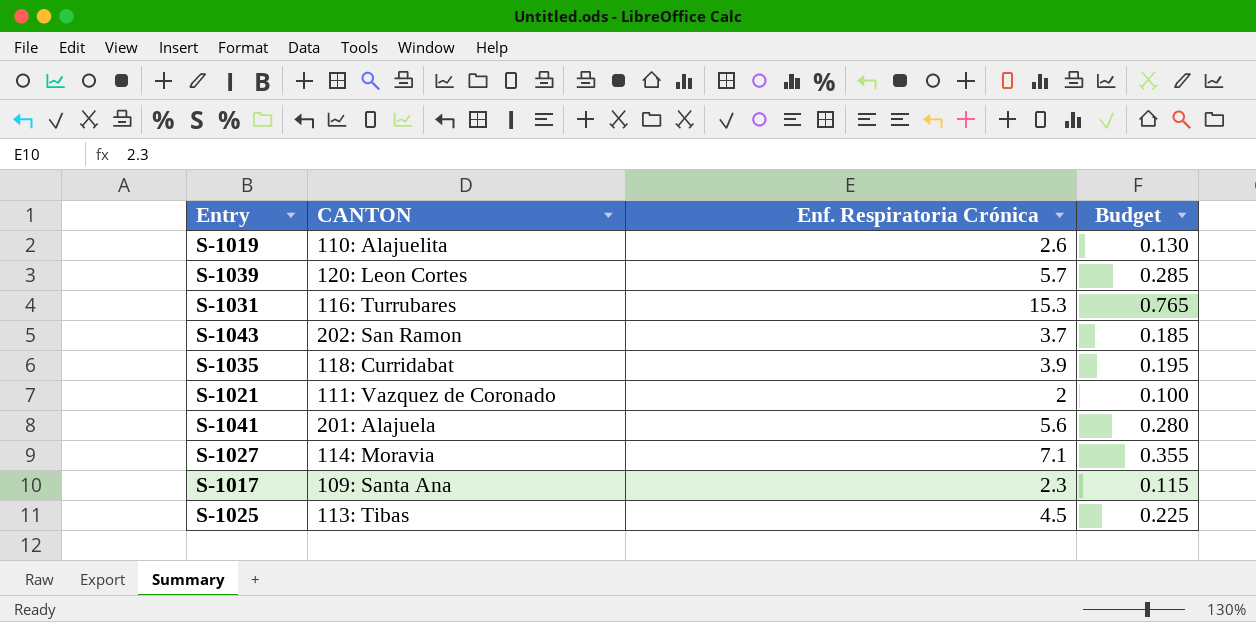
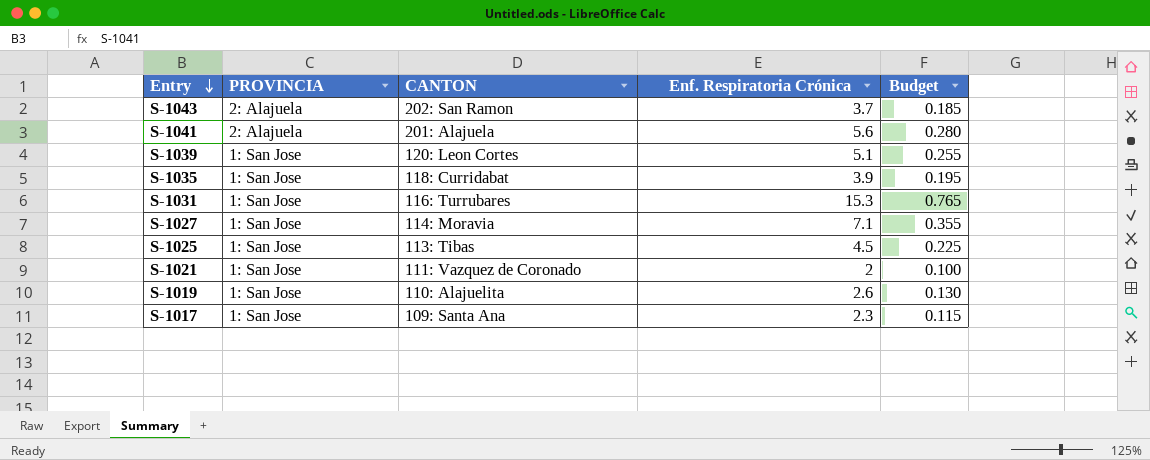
row order: none -> Entry descending
column PROVINCIA | position: none -> 2
S-1039 | Enf. Respiratoria Crónica: 5.7 -> 5.1
S-1039 | Budget: 0.285 -> 0.255

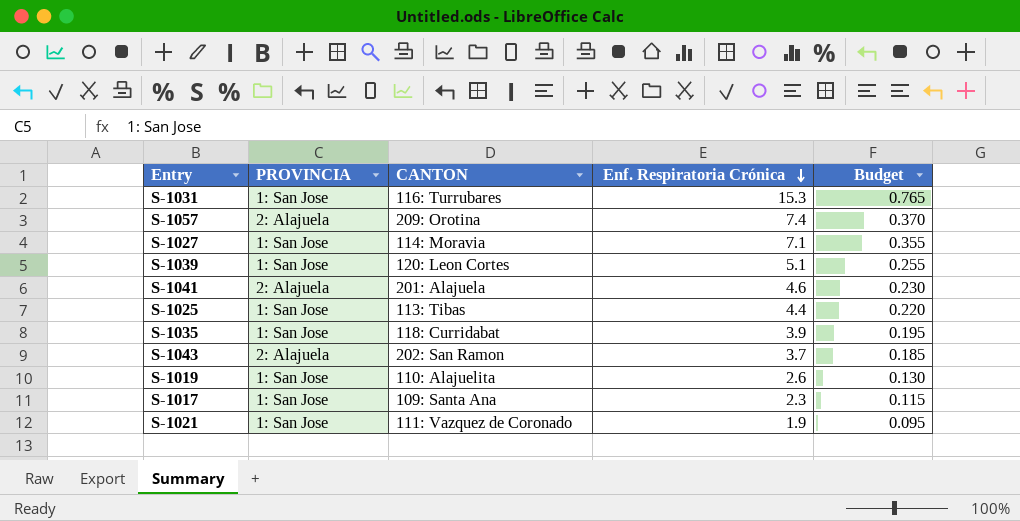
row order: Entry descending -> Enf. Respiratoria Crónica descending
row S-1057: none -> 2: Alajuela | 209: Orotina | 7.4 | 0.370
S-1041 | Enf. Respiratoria Crónica: 5.6 -> 4.6
S-1041 | Budget: 0.280 -> 0.230
S-1025 | Enf. Respiratoria Crónica: 4.5 -> 4.4
S-1025 | Budget: 0.225 -> 0.220
S-1021 | Enf. Respiratoria Crónica: 2 -> 1.9
S-1021 | Budget: 0.100 -> 0.095

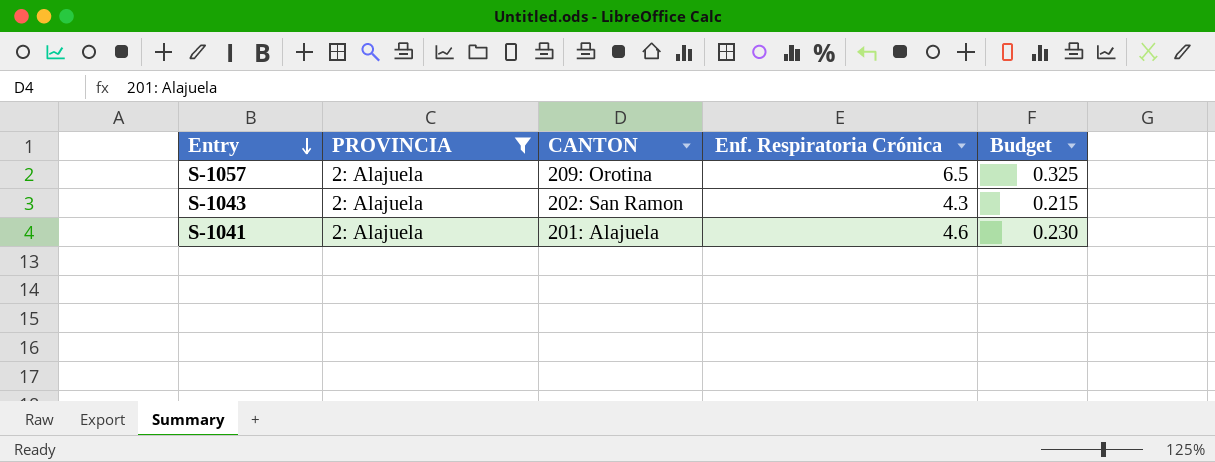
filter: none -> PROVINCIA = 2: Alajuela
row order: Enf. Respiratoria Crónica descending -> Entry descending
S-1057 | Enf. Respiratoria Crónica: 7.4 -> 6.5
S-1057 | Budget: 0.370 -> 0.325
S-1043 | Enf. Respiratoria Crónica: 3.7 -> 4.3
S-1043 | Budget: 0.185 -> 0.215

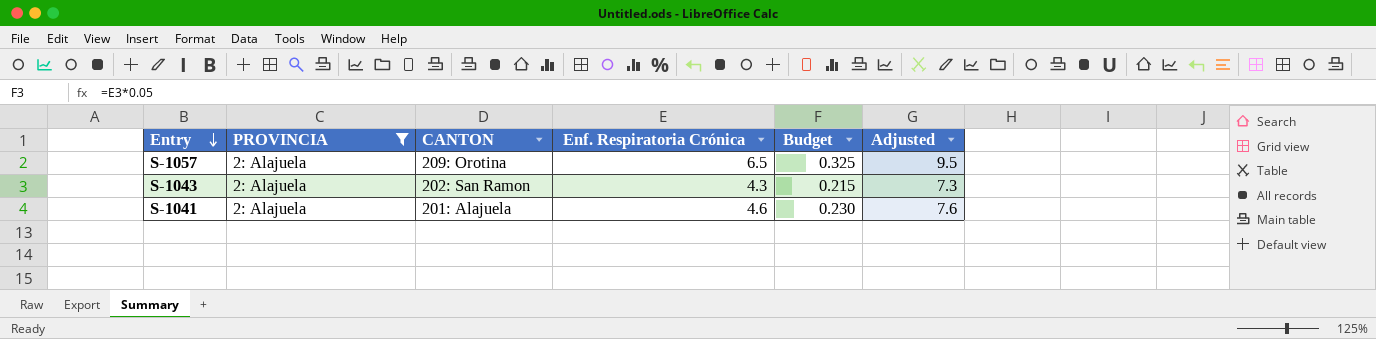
column Adjusted | formula: none -> [Enf. Respiratoria Crónica] + 3

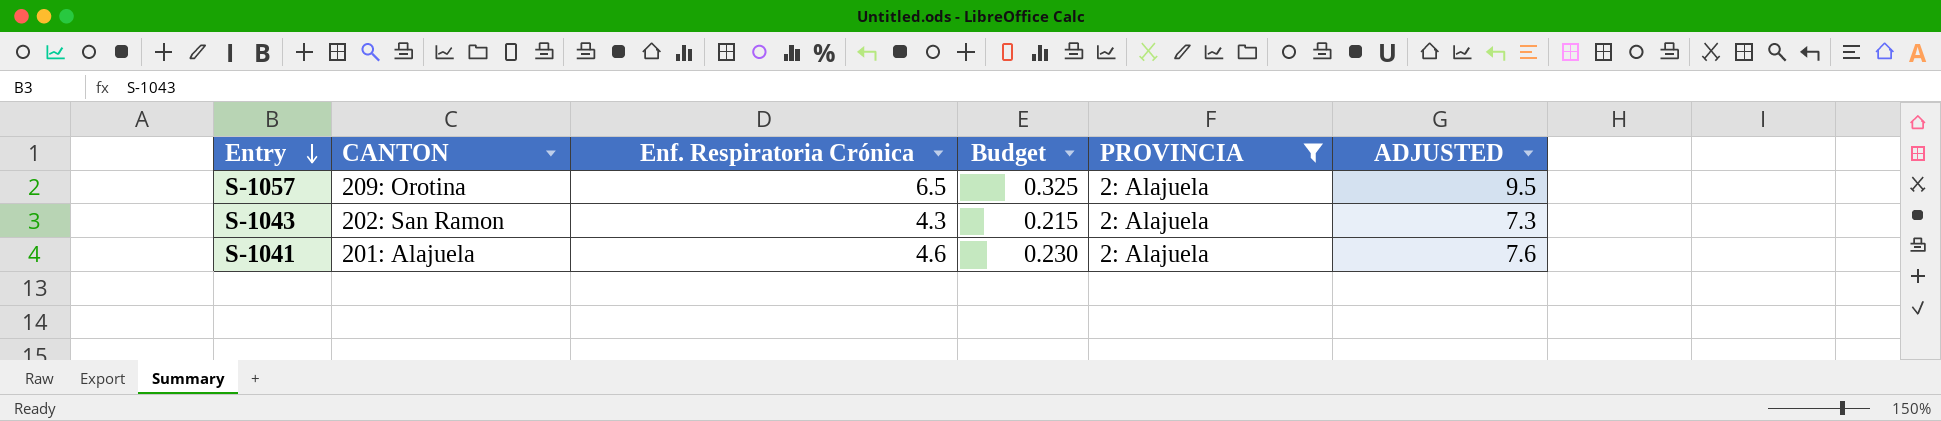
column PROVINCIA | position: 2 -> 5
column name: Adjusted -> ADJUSTED

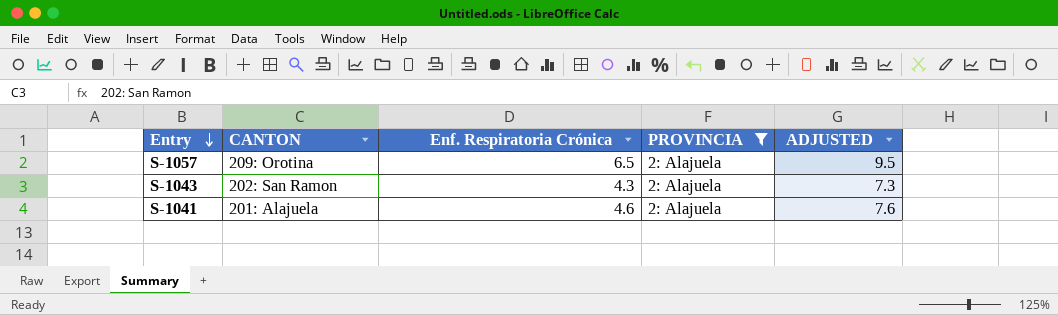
column Budget | formula: [Enf. Respiratoria Crónica] * 0.05 -> none

